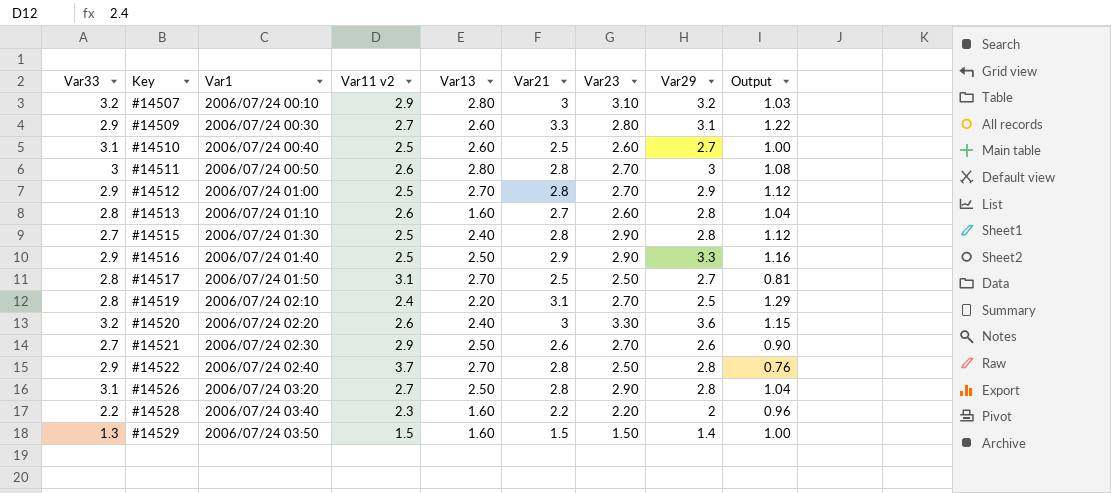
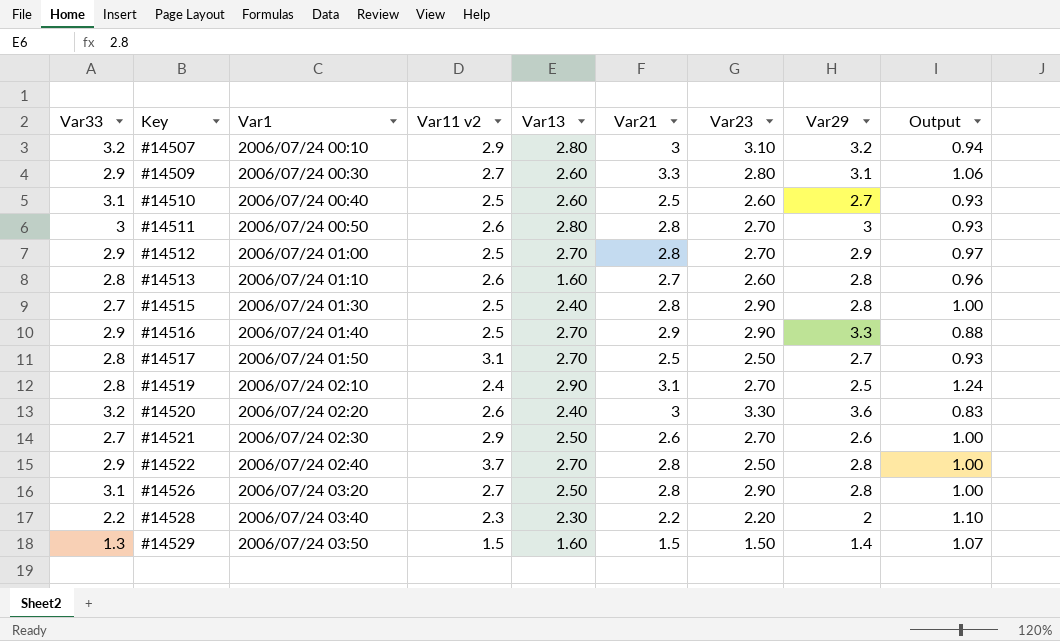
column Output | formula: [Var21] / [Var11 v2] -> [Var21] / [Var29]
#14516 | Var13: 2.50 -> 2.70
#14519 | Var13: 2.20 -> 2.90
#14528 | Var13: 1.60 -> 2.30

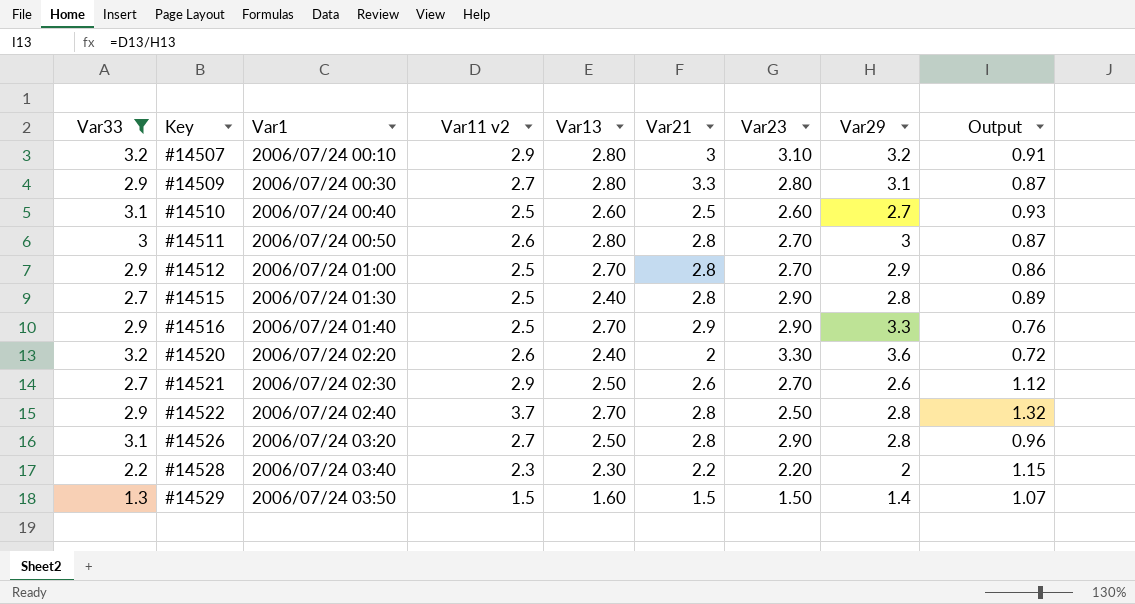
filter: none -> Var33 != 2.8
column Output | formula: [Var21] / [Var29] -> [Var11 v2] / [Var29]
#14509 | Var13: 2.60 -> 2.80
#14520 | Var21: 3 -> 2

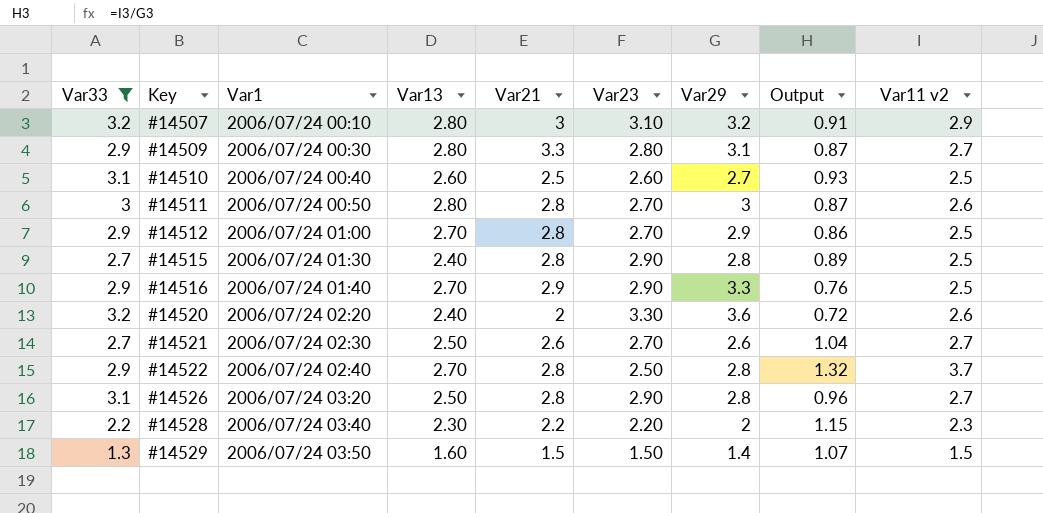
column Var11 v2 | position: 4 -> 9
#14521 | Output: 1.12 -> 1.04
#14521 | Var11 v2: 2.9 -> 2.7

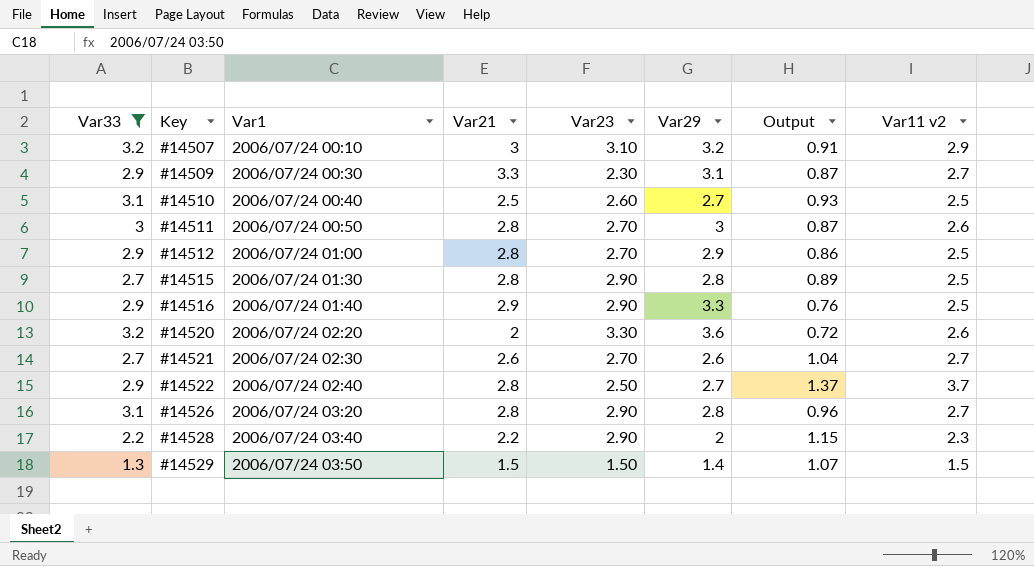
column Var13 | position: 4 -> none
#14509 | Var23: 2.80 -> 2.30
#14522 | Var29: 2.8 -> 2.7
#14522 | Output: 1.32 -> 1.37
#14528 | Var23: 2.20 -> 2.90

